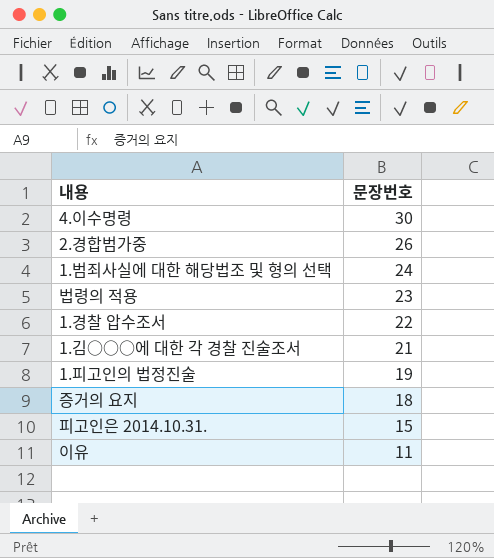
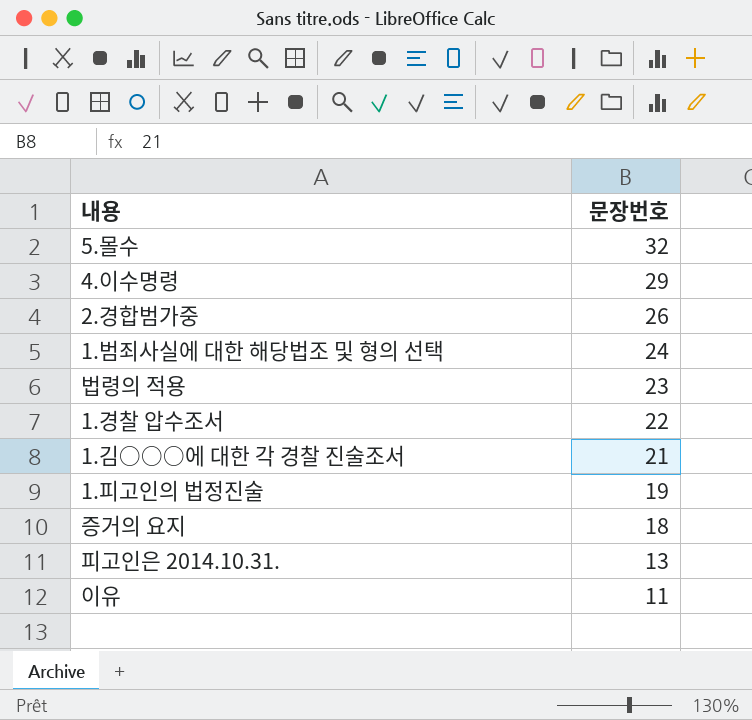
row 5.몰수: none -> 32
4.이수명령 | 문장번호: 30 -> 29
피고인은 2014.10.31. | 문장번호: 15 -> 13

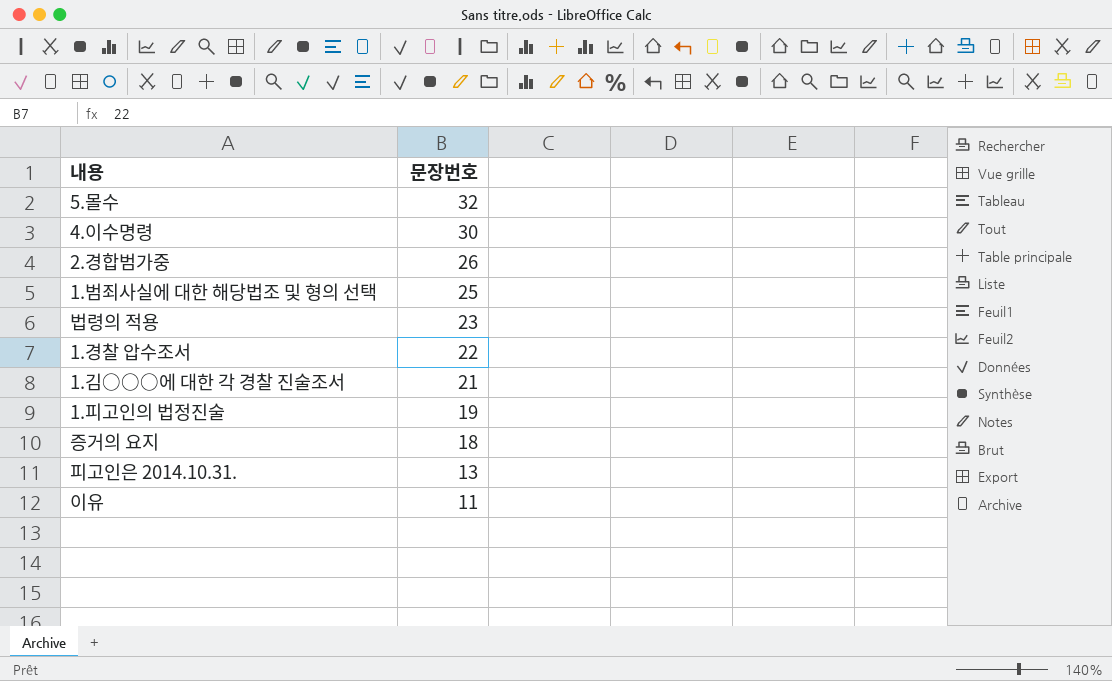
4.이수명령 | 문장번호: 29 -> 30
1.범죄사실에 대한 해당법조 및 형의 선택 | 문장번호: 24 -> 25

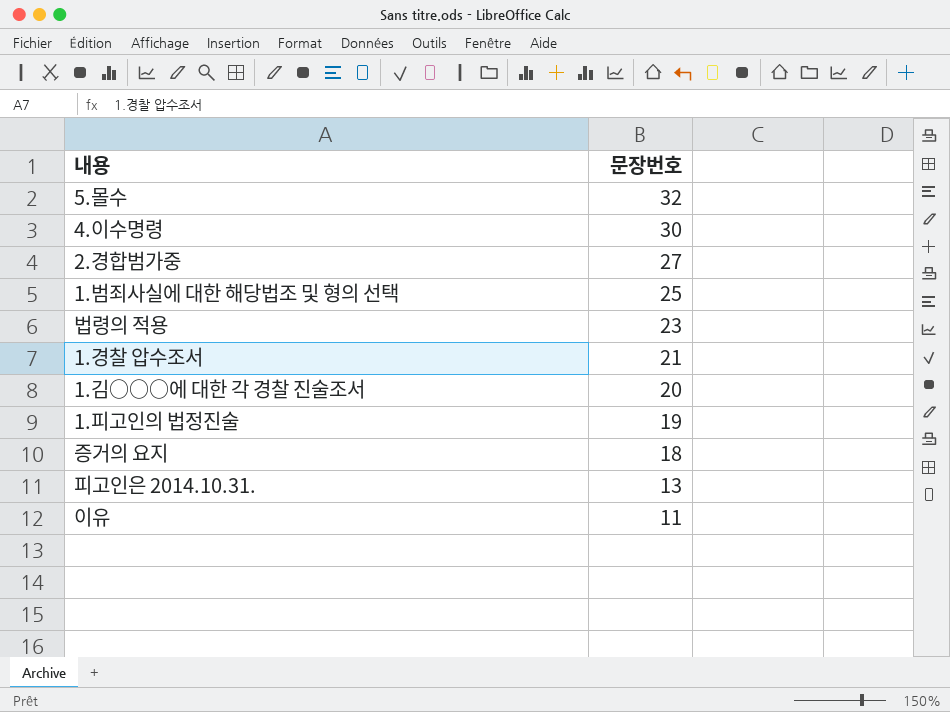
2.경합범가중 | 문장번호: 26 -> 27
1.경찰 압수조서 | 문장번호: 22 -> 21
1.김○○○에 대한 각 경찰 진술조서 | 문장번호: 21 -> 20

